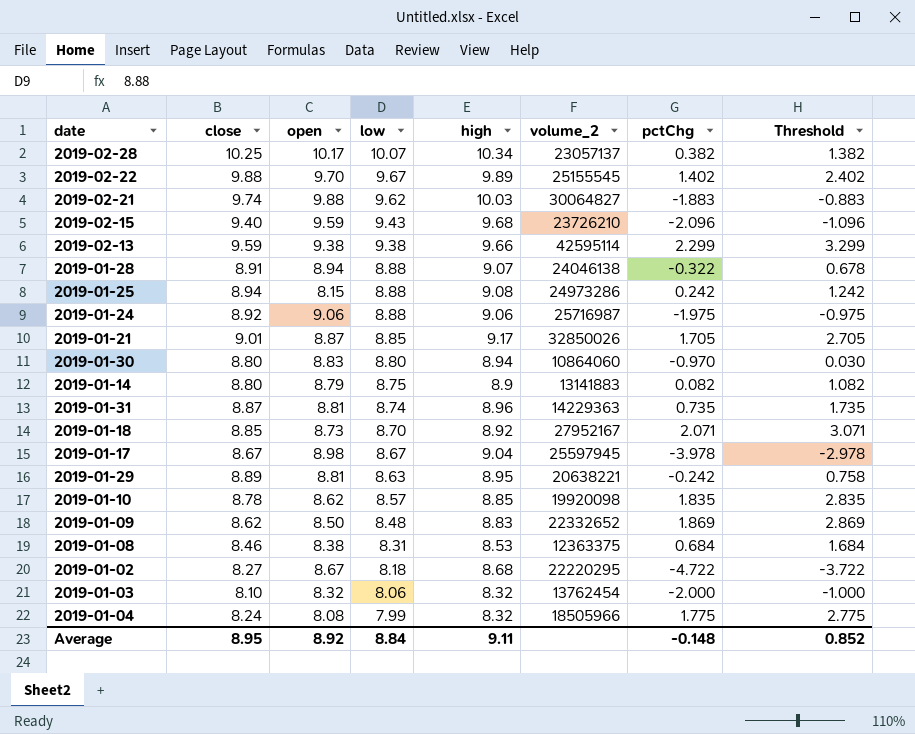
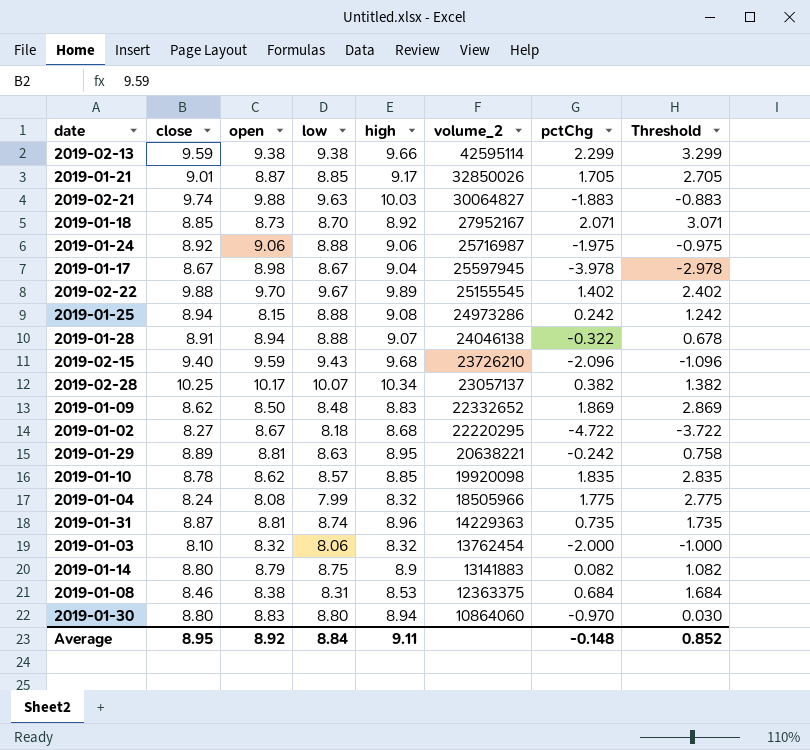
row order: low descending -> volume_2 descending
2019-02-21 | low: 9.62 -> 9.63

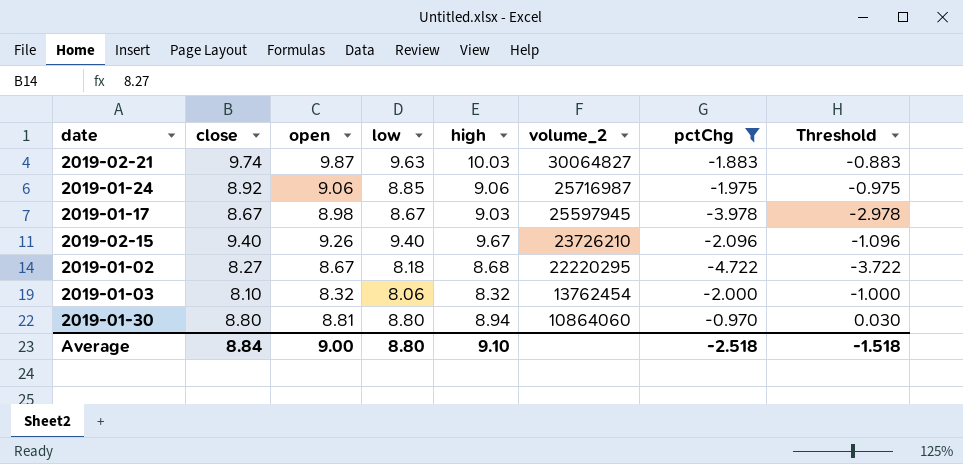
filter: none -> pctChg <= -0.970
2019-02-21 | open: 9.88 -> 9.87
2019-01-24 | low: 8.88 -> 8.85
2019-01-17 | high: 9.04 -> 9.03
2019-02-15 | open: 9.59 -> 9.26
2019-02-15 | low: 9.43 -> 9.40
2019-02-15 | high: 9.68 -> 9.67
2019-01-30 | open: 8.83 -> 8.81
Average | close: 8.95 -> 8.84
Average | open: 8.92 -> 9.00
Average | low: 8.84 -> 8.80
Average | high: 9.11 -> 9.10
Average | pctChg: -0.148 -> -2.518
Average | Threshold: 0.852 -> -1.518

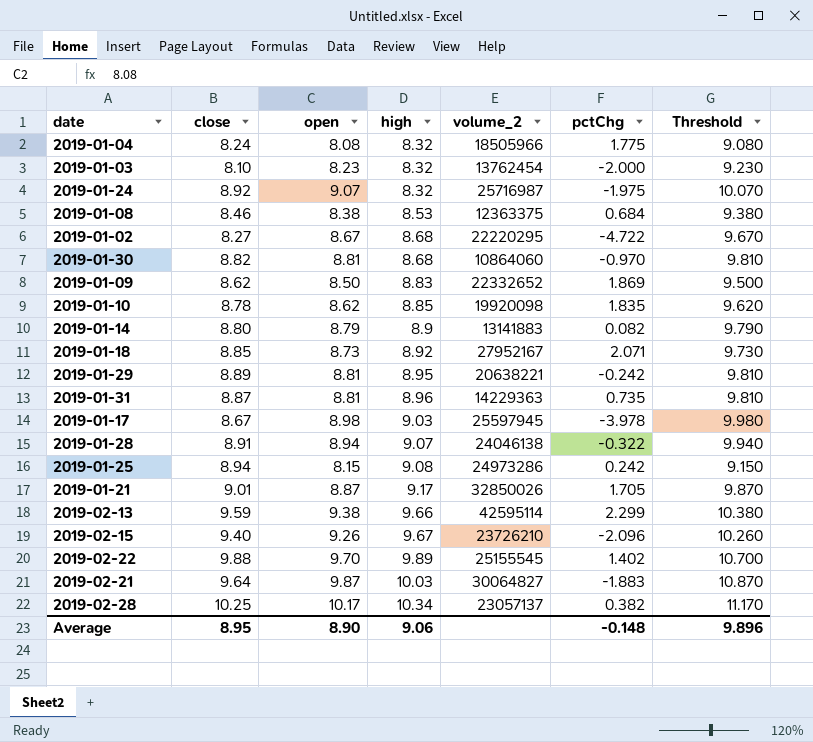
filter: pctChg <= -0.970 -> none
row order: volume_2 descending -> high ascending
column low | position: 4 -> none
column Threshold | formula: [pctChg] + 1 -> [open] + 1
2019-01-03 | open: 8.32 -> 8.23
2019-01-24 | open: 9.06 -> 9.07
2019-01-24 | high: 9.06 -> 8.32
2019-01-30 | close: 8.80 -> 8.82
2019-01-30 | high: 8.94 -> 8.68
2019-02-21 | close: 9.74 -> 9.64
Average | close: 8.84 -> 8.95
Average | open: 9.00 -> 8.90
Average | high: 9.10 -> 9.06
Average | pctChg: -2.518 -> -0.148
Average | Threshold: -1.518 -> 9.896

